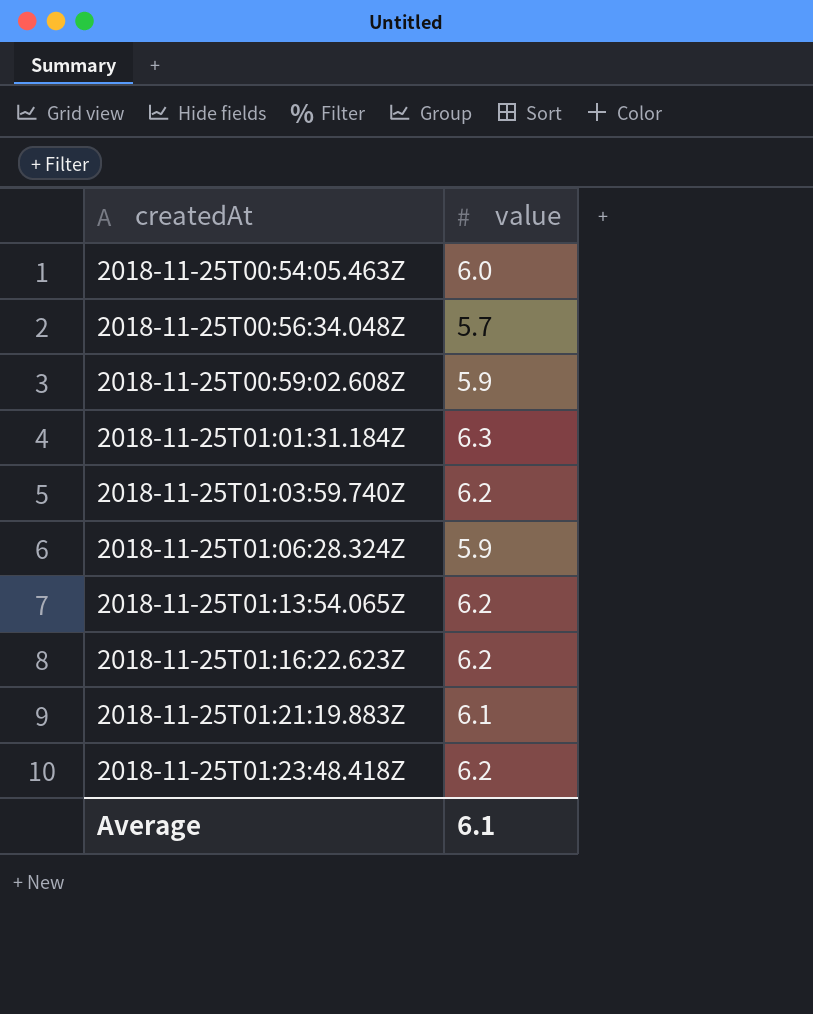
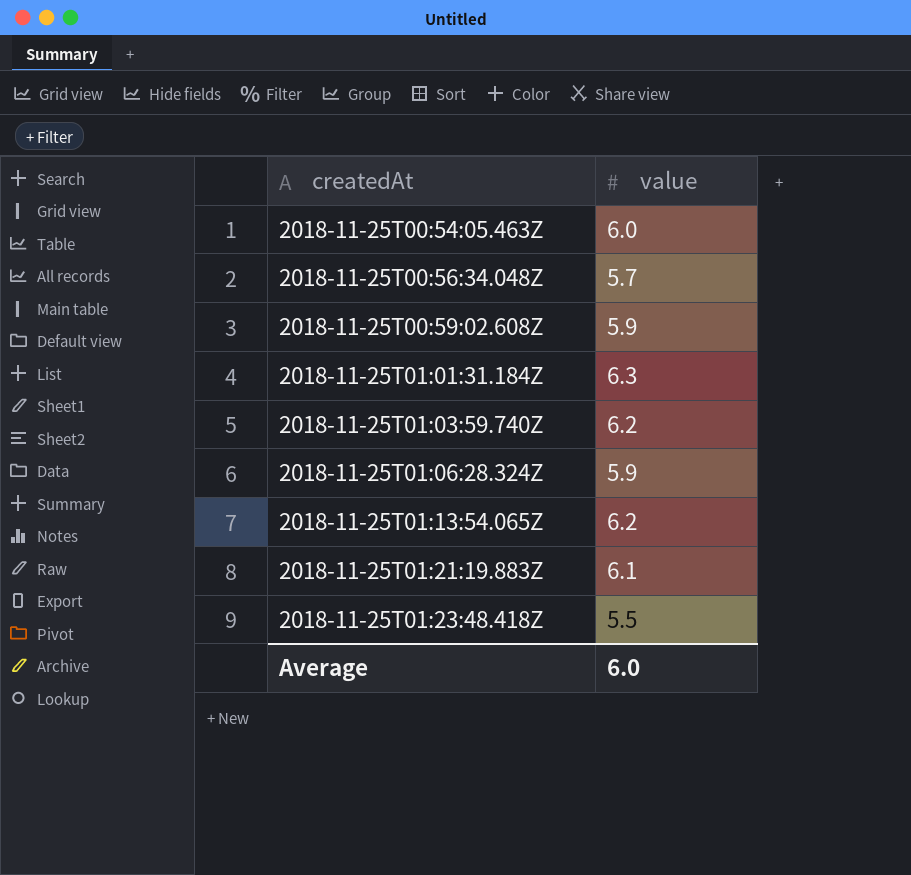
row 2018-11-25T01:16:22.623Z: 6.2 -> none
2018-11-25T01:23:48.418Z | value: 6.2 -> 5.5
Average | value: 6.1 -> 6.0

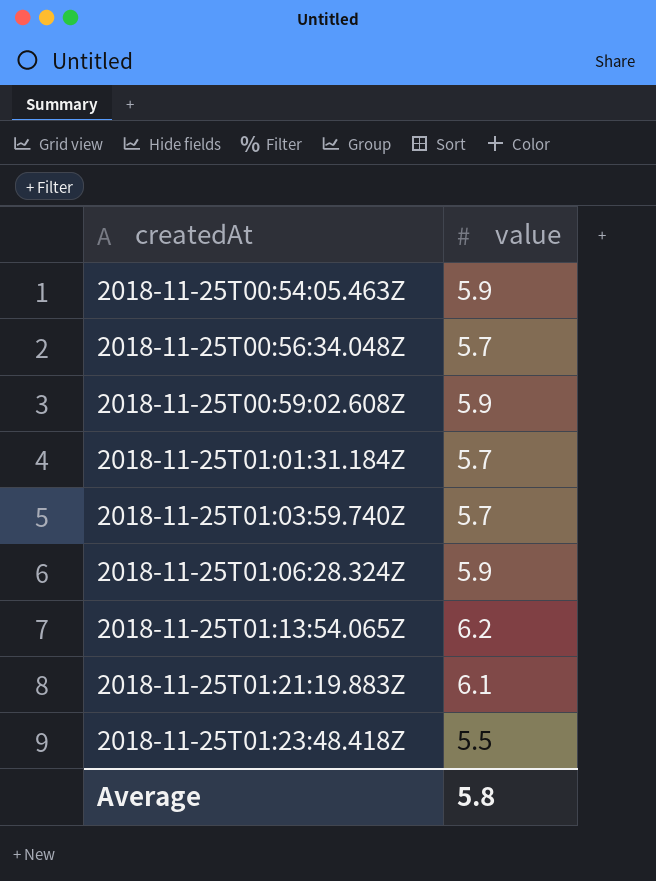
2018-11-25T00:54:05.463Z | value: 6.0 -> 5.9
2018-11-25T01:01:31.184Z | value: 6.3 -> 5.7
2018-11-25T01:03:59.740Z | value: 6.2 -> 5.7
Average | value: 6.0 -> 5.8

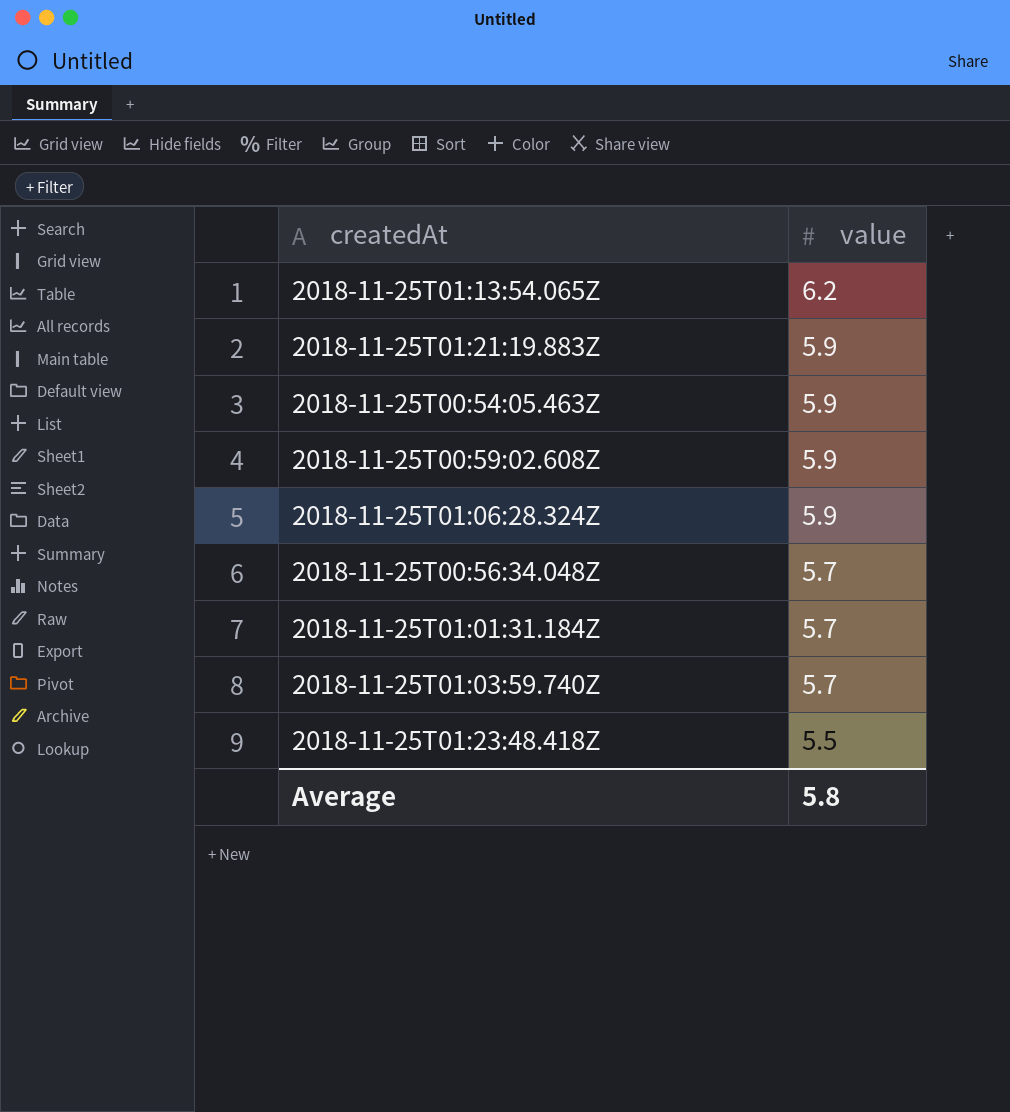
row order: createdAt ascending -> value descending
2018-11-25T01:21:19.883Z | value: 6.1 -> 5.9

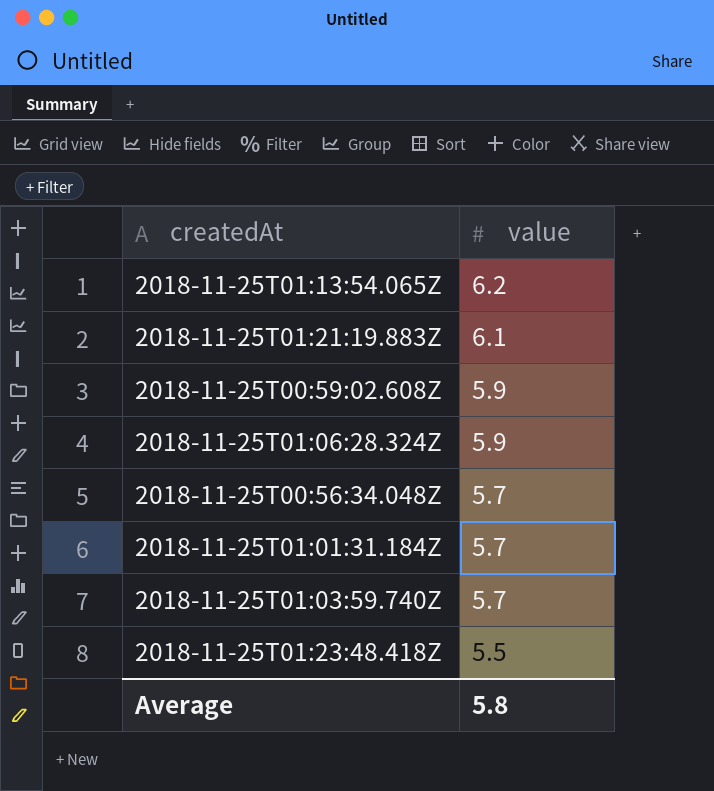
row 2018-11-25T00:54:05.463Z: 5.9 -> none
2018-11-25T01:21:19.883Z | value: 5.9 -> 6.1

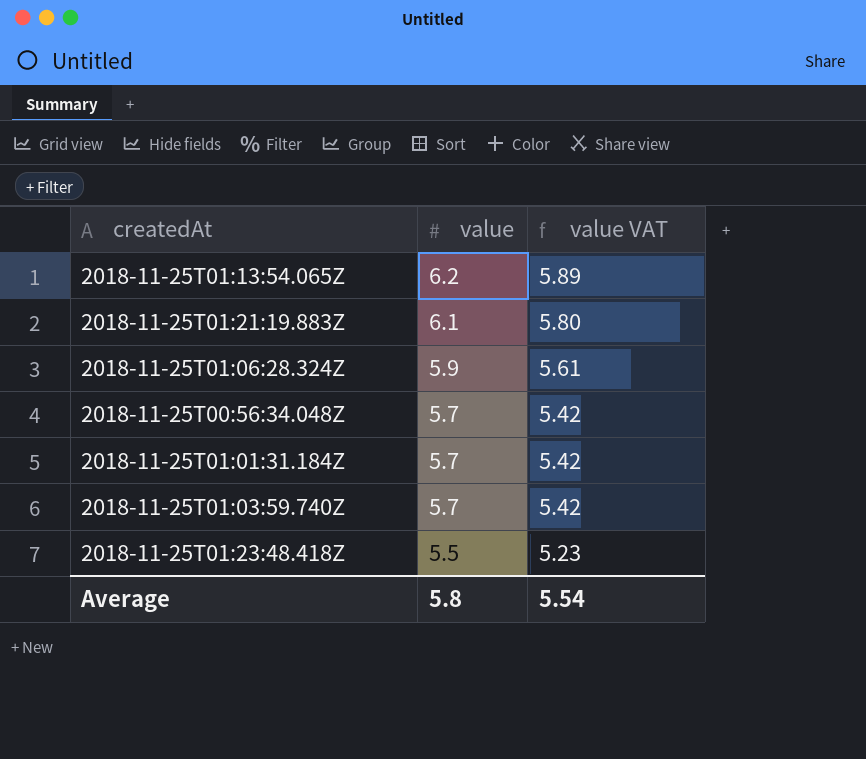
column value VAT | formula: none -> [value] * 0.95
row 2018-11-25T00:59:02.608Z: 5.9 -> none

